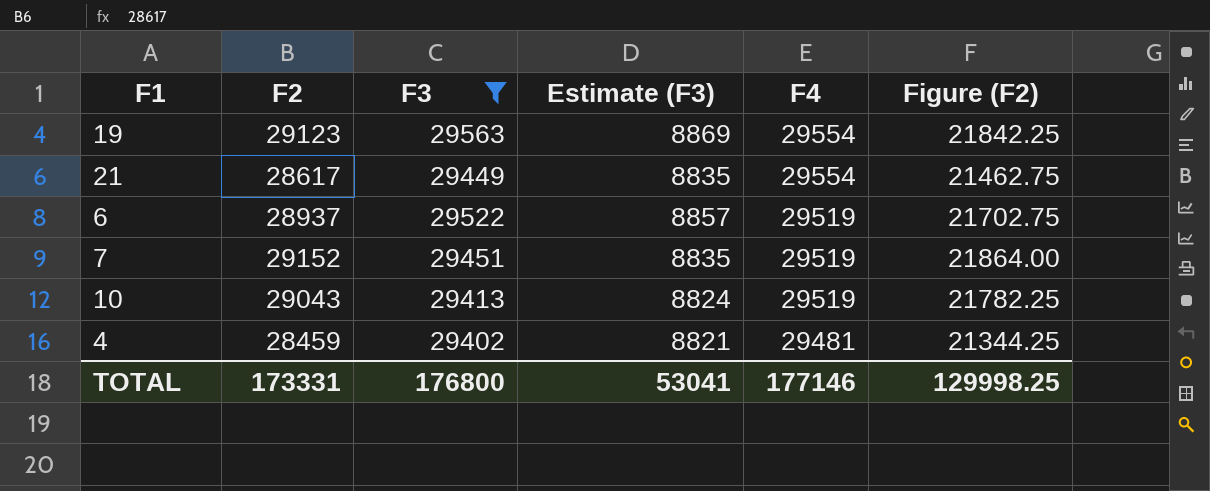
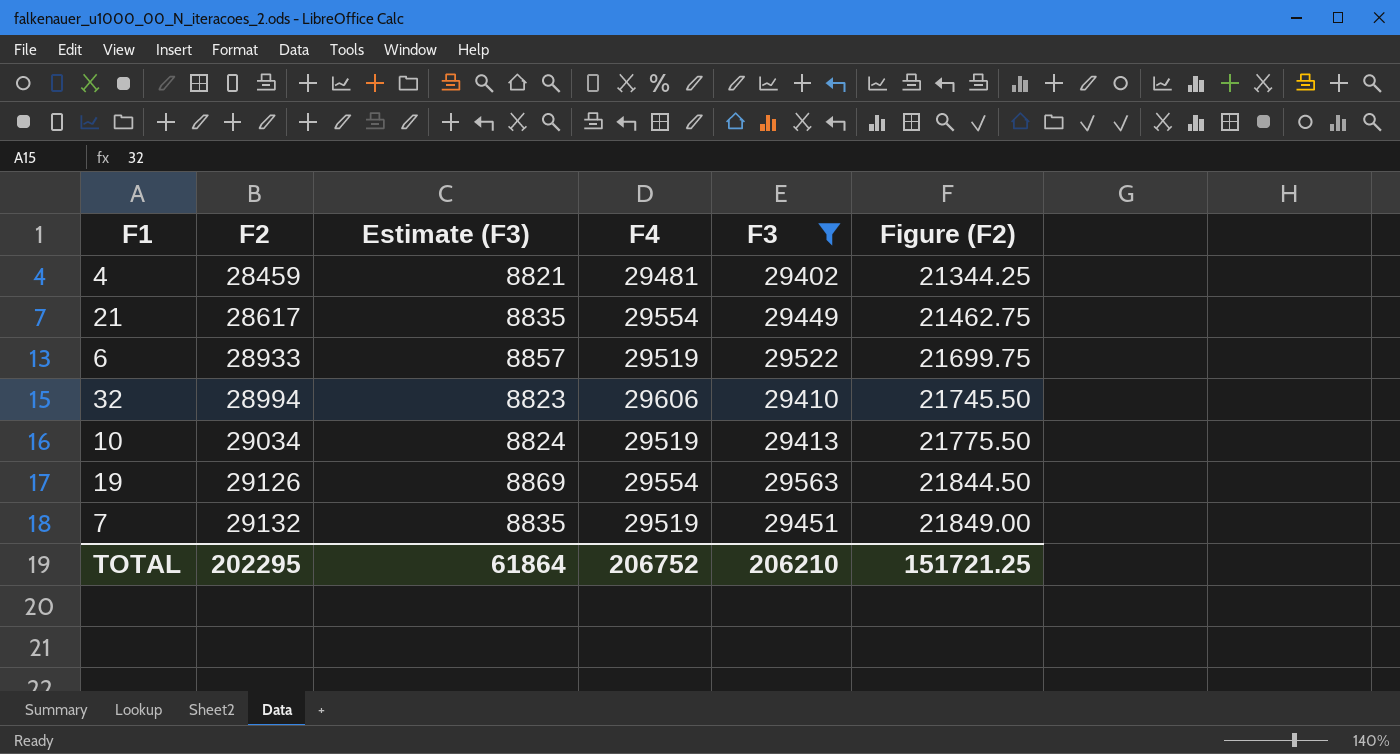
row order: F4 descending -> F2 ascending
column F3 | position: 3 -> 5
6 | F2: 28937 -> 28933
6 | Figure (F2): 21702.75 -> 21699.75
row 32: none -> 28994 | 8823 | 29606 | 29410 | 21745.50
10 | F2: 29043 -> 29034
10 | Figure (F2): 21782.25 -> 21775.50
19 | F2: 29123 -> 29126
19 | Figure (F2): 21842.25 -> 21844.50
7 | F2: 29152 -> 29132
7 | Figure (F2): 21864.00 -> 21849.00
TOTAL | F2: 173331 -> 202295
TOTAL | Estimate (F3): 53041 -> 61864
TOTAL | F4: 177146 -> 206752
TOTAL | F3: 176800 -> 206210
TOTAL | Figure (F2): 129998.25 -> 151721.25

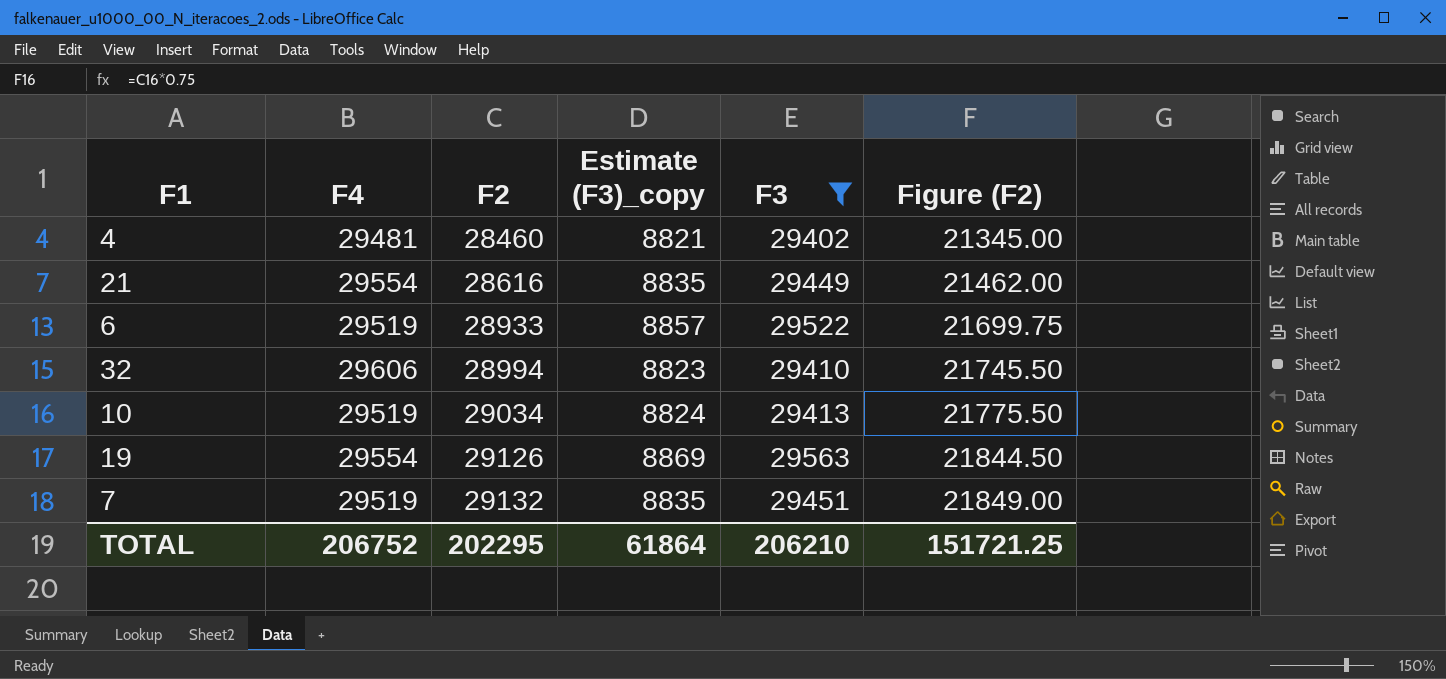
column F4 | position: 4 -> 2
column name: Estimate (F3) -> Estimate (F3)_copy
4 | F2: 28459 -> 28460
4 | Figure (F2): 21344.25 -> 21345.00
21 | F2: 28617 -> 28616
21 | Figure (F2): 21462.75 -> 21462.00

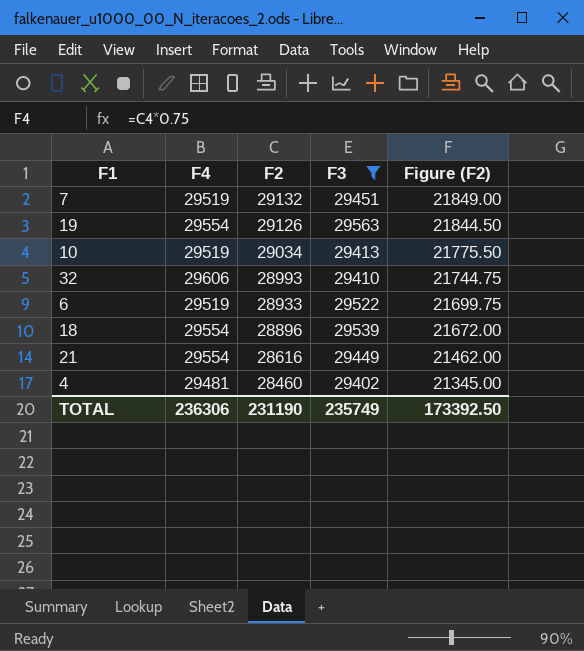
row order: F2 ascending -> F2 descending
column Estimate (F3)_copy | formula: [F3] * 0.3 -> none
32 | F2: 28994 -> 28993
32 | Figure (F2): 21745.50 -> 21744.75
row 18: none -> 29554 | 28896 | 29539 | 21672.00
TOTAL | F4: 206752 -> 236306
TOTAL | F2: 202295 -> 231190
TOTAL | F3: 206210 -> 235749
TOTAL | Figure (F2): 151721.25 -> 173392.50

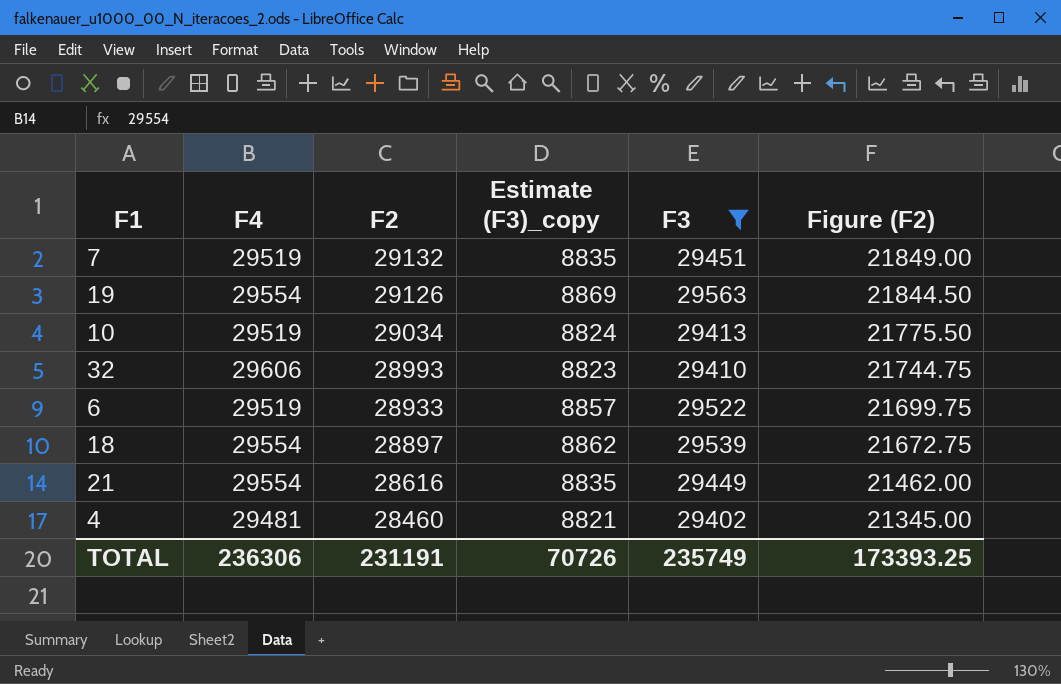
column Estimate (F3)_copy | formula: none -> [F3] * 0.3
18 | F2: 28896 -> 28897
18 | Figure (F2): 21672.00 -> 21672.75
TOTAL | F2: 231190 -> 231191
TOTAL | Figure (F2): 173392.50 -> 173393.25

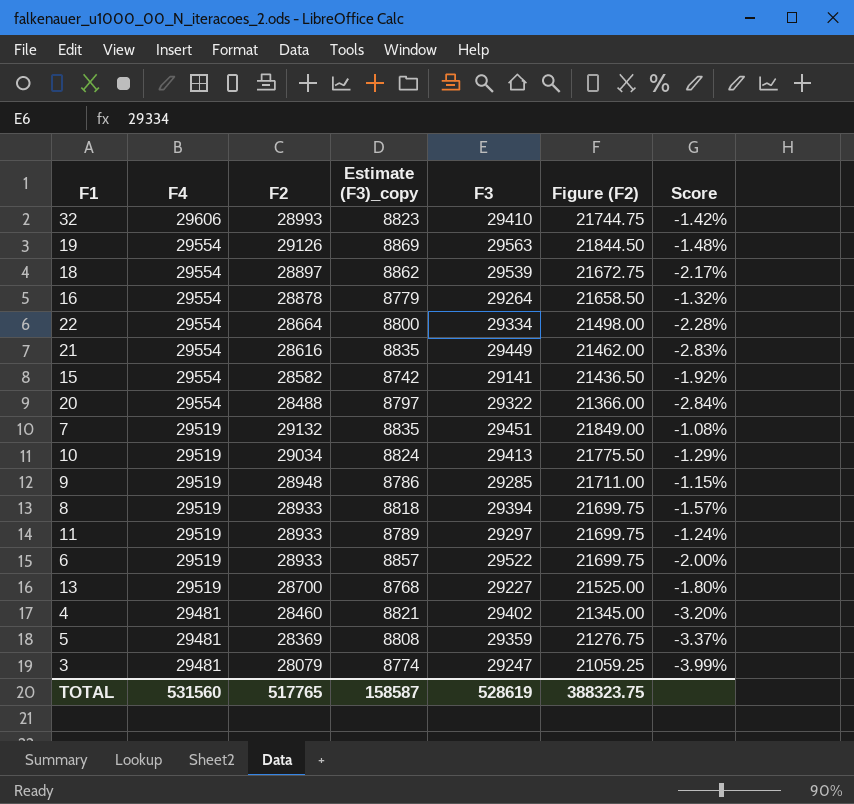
filter: F3 >= 29402 -> none
row order: F2 descending -> F4 descending
column Score | formula: none -> ([F2] - [F3]) / [F3]
TOTAL | F4: 236306 -> 531560
TOTAL | F2: 231191 -> 517765
TOTAL | Estimate (F3)_copy: 70726 -> 158587
TOTAL | F3: 235749 -> 528619
TOTAL | Figure (F2): 173393.25 -> 388323.75

